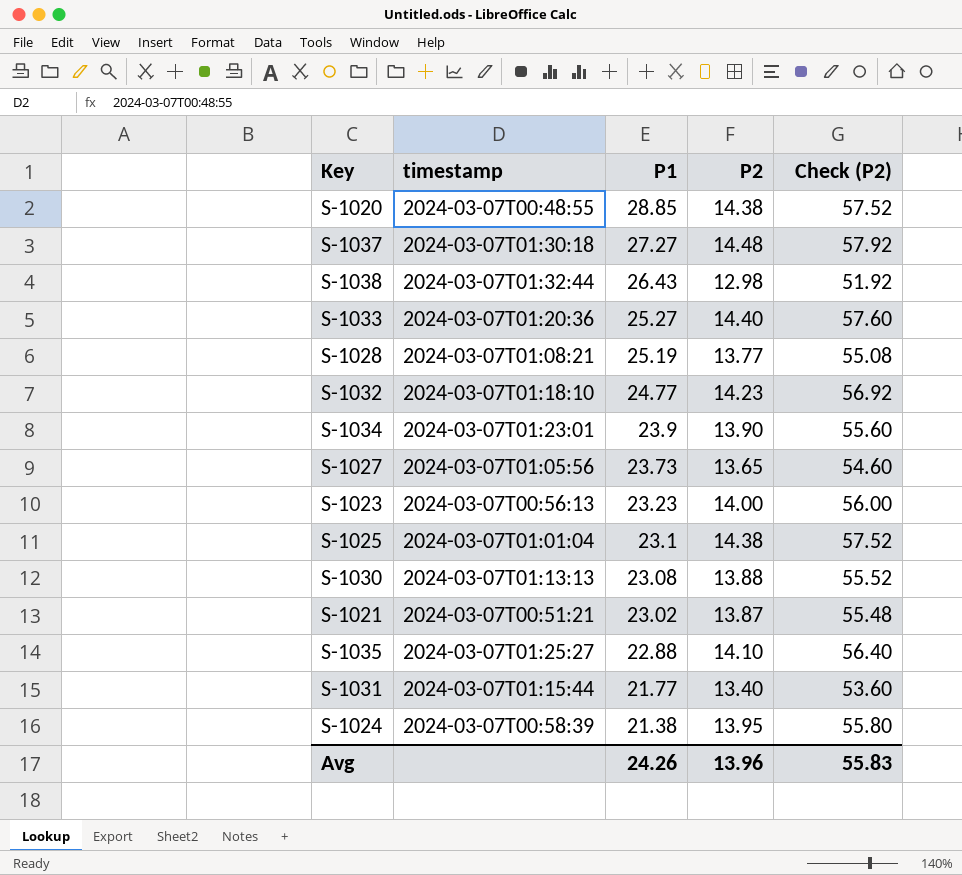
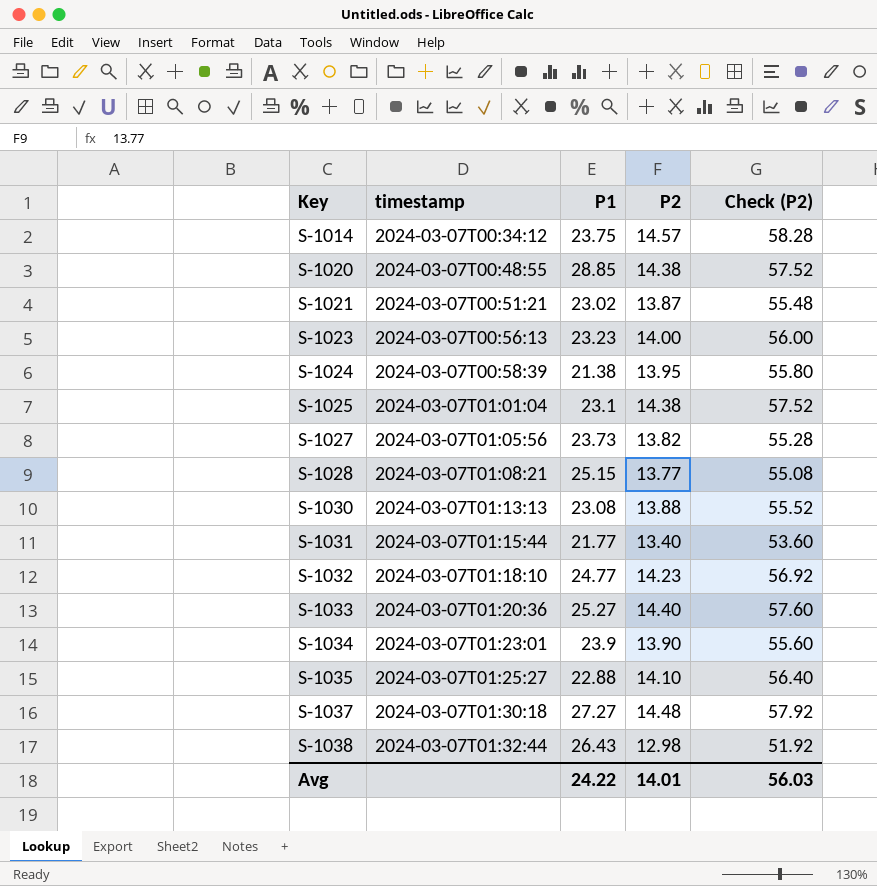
row order: P1 descending -> Key ascending
row S-1014: none -> 2024-03-07T00:34:12 | 23.75 | 14.57 | 58.28
S-1027 | P2: 13.65 -> 13.82
S-1027 | Check (P2): 54.60 -> 55.28
S-1028 | P1: 25.19 -> 25.15
Avg | P1: 24.26 -> 24.22
Avg | P2: 13.96 -> 14.01
Avg | Check (P2): 55.83 -> 56.03

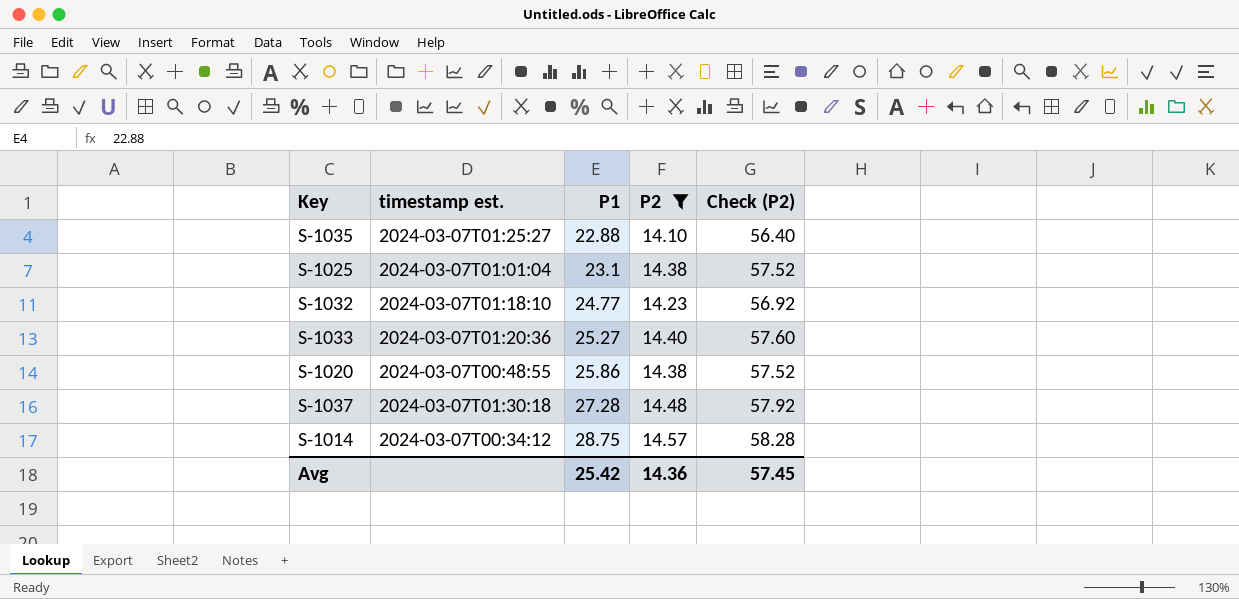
filter: none -> P2 >= 14.10
row order: Key ascending -> P1 ascending
column name: timestamp -> timestamp est.
S-1020 | P1: 28.85 -> 25.86
S-1037 | P1: 27.27 -> 27.28
S-1014 | P1: 23.75 -> 28.75
Avg | P1: 24.22 -> 25.42
Avg | P2: 14.01 -> 14.36
Avg | Check (P2): 56.03 -> 57.45

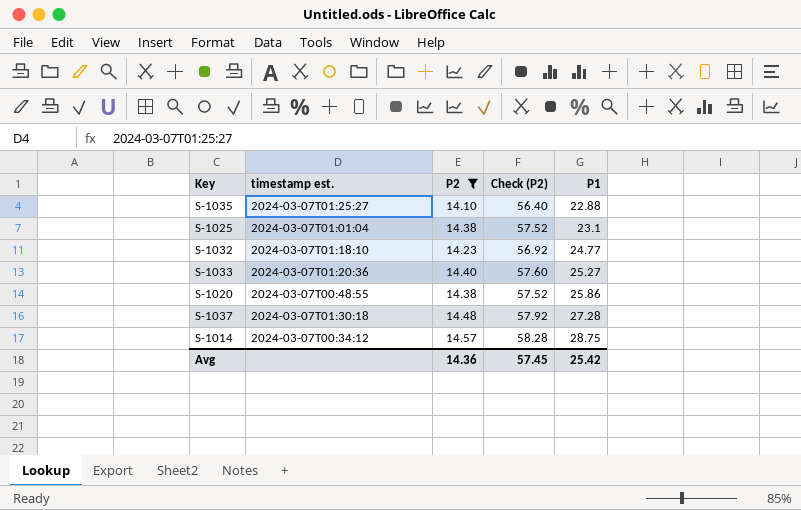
column P1 | position: 3 -> 5

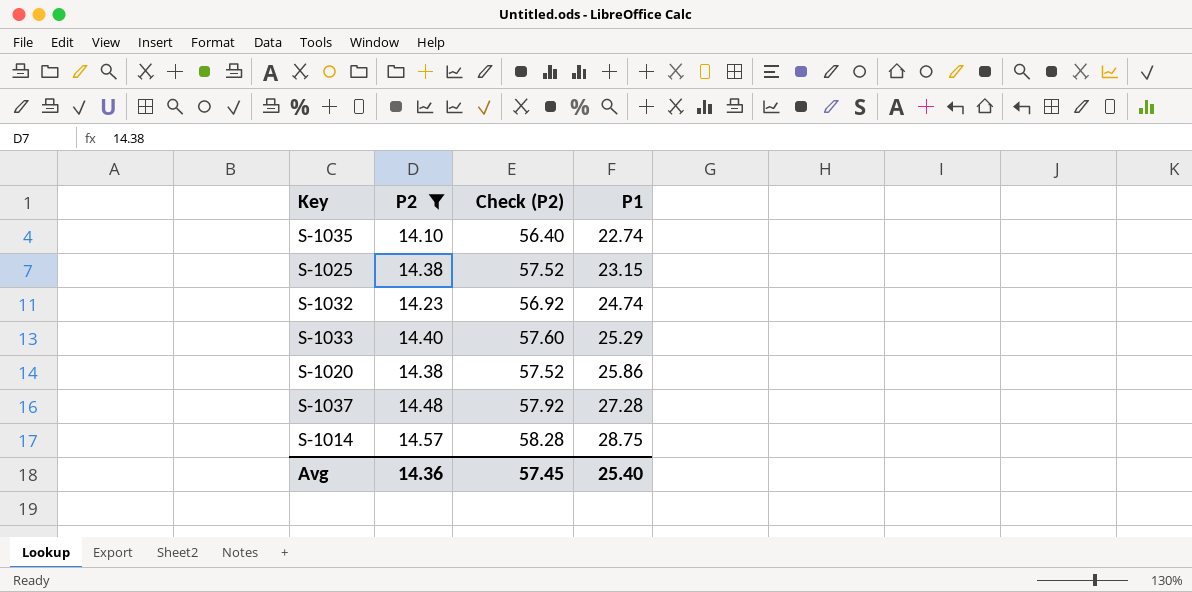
column timestamp est. | position: 2 -> none
S-1035 | P1: 22.88 -> 22.74
S-1025 | P1: 23.1 -> 23.15
S-1032 | P1: 24.77 -> 24.74
S-1033 | P1: 25.27 -> 25.29
Avg | P1: 25.42 -> 25.40

